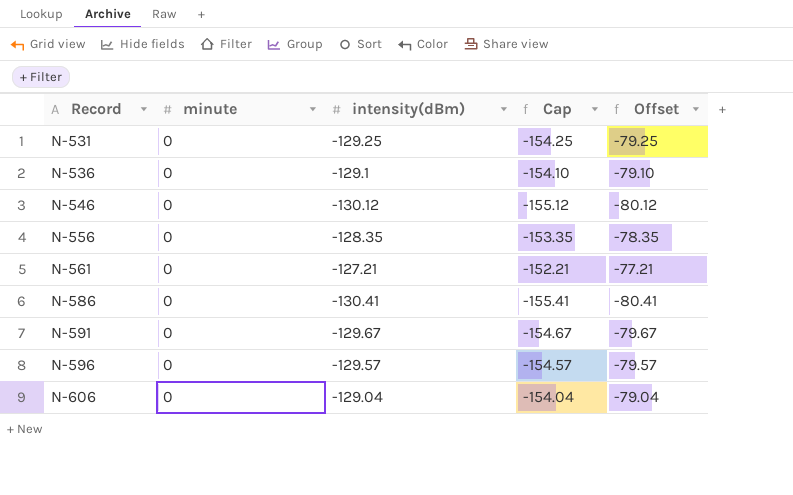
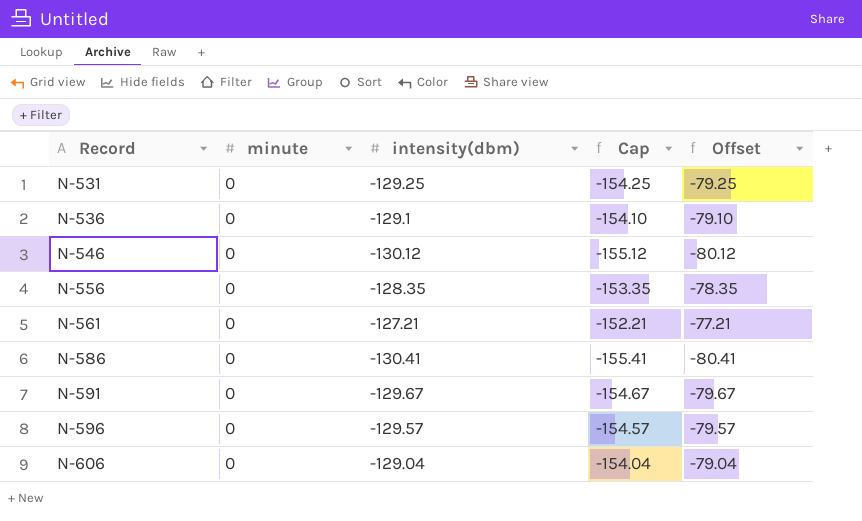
column name: intensity(dBm) -> intensity(dbm)

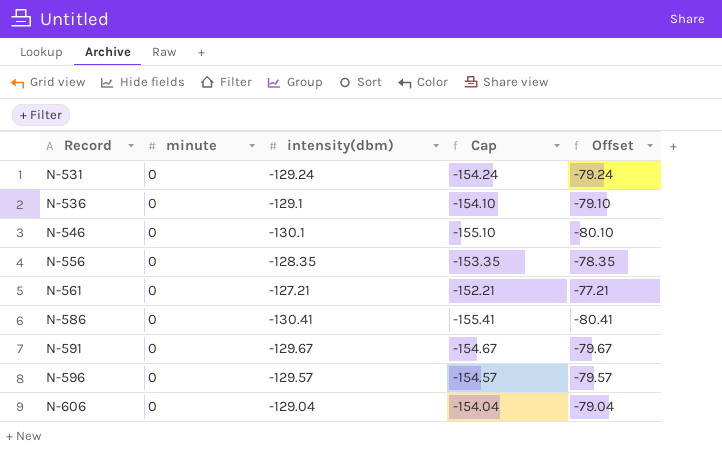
N-531 | intensity(dbm): -129.25 -> -129.24
N-531 | Cap: -154.25 -> -154.24
N-531 | Offset: -79.25 -> -79.24
N-546 | intensity(dbm): -130.12 -> -130.1
N-546 | Cap: -155.12 -> -155.10
N-546 | Offset: -80.12 -> -80.10

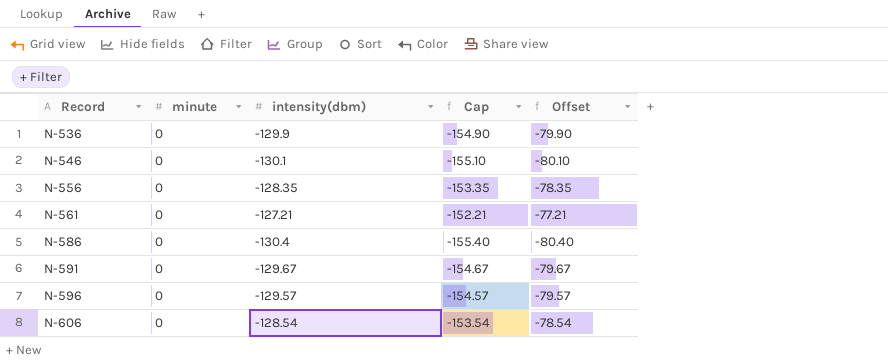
row N-531: 0 | -129.24 | -154.24 | -79.24 -> none
N-536 | intensity(dbm): -129.1 -> -129.9
N-536 | Cap: -154.10 -> -154.90
N-536 | Offset: -79.10 -> -79.90
N-586 | intensity(dbm): -130.41 -> -130.4
N-586 | Cap: -155.41 -> -155.40
N-586 | Offset: -80.41 -> -80.40
N-606 | intensity(dbm): -129.04 -> -128.54
N-606 | Cap: -154.04 -> -153.54
N-606 | Offset: -79.04 -> -78.54

